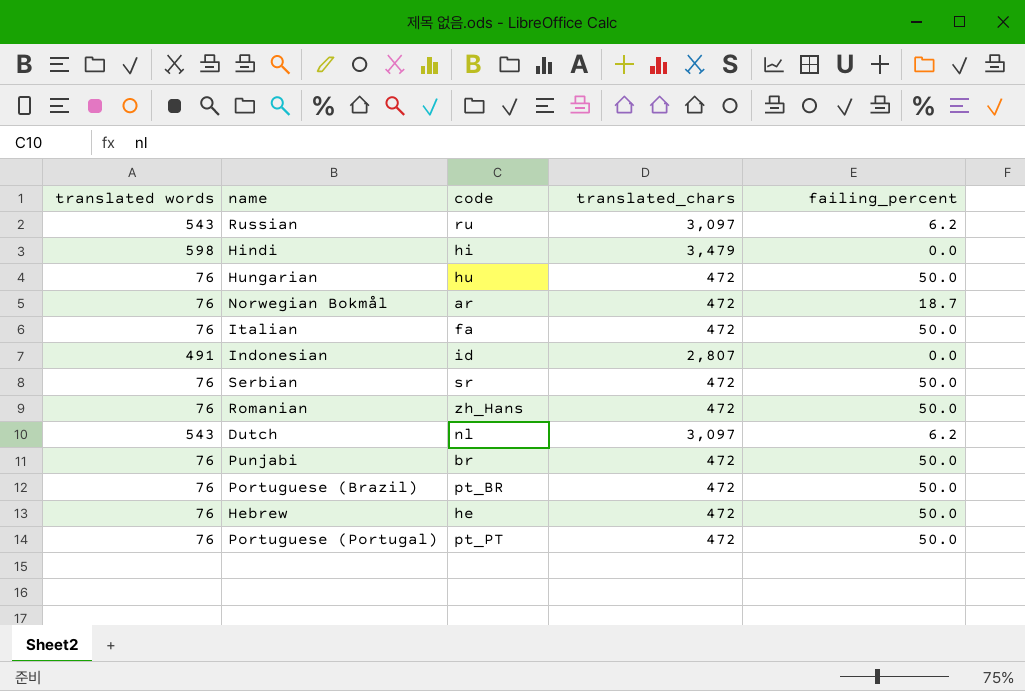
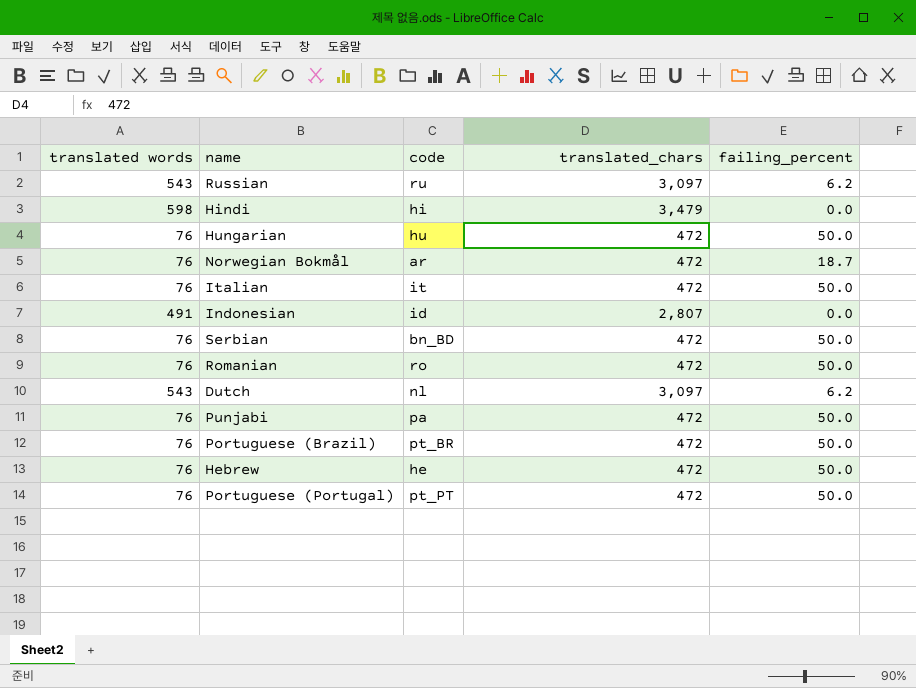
Italian | code: fa -> it
Serbian | code: sr -> bn_BD
Romanian | code: zh_Hans -> ro
Punjabi | code: br -> pa

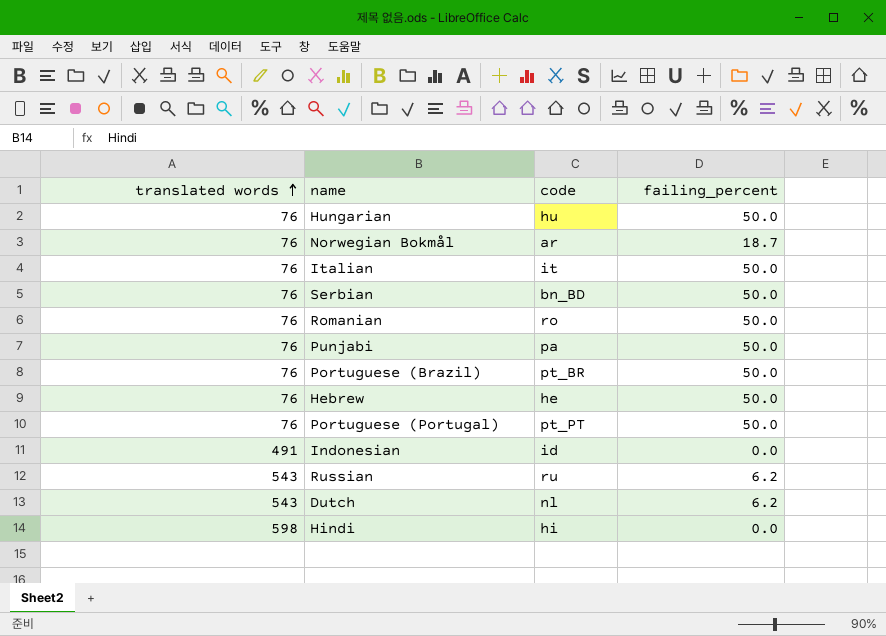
row order: none -> translated words ascending
column translated_chars | position: 4 -> none

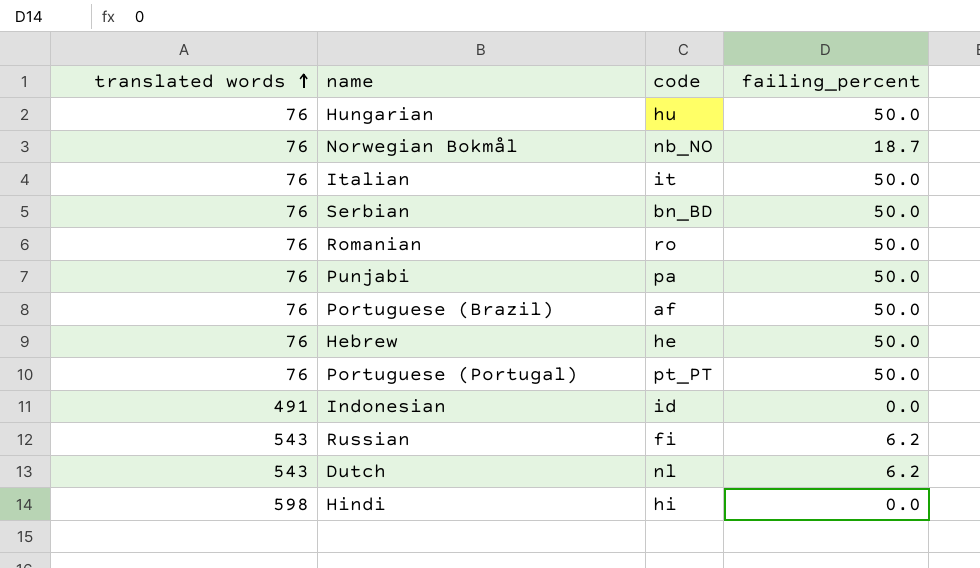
Norwegian Bokmål | code: ar -> nb_NO
Portuguese (Brazil) | code: pt_BR -> af
Russian | code: ru -> fi

